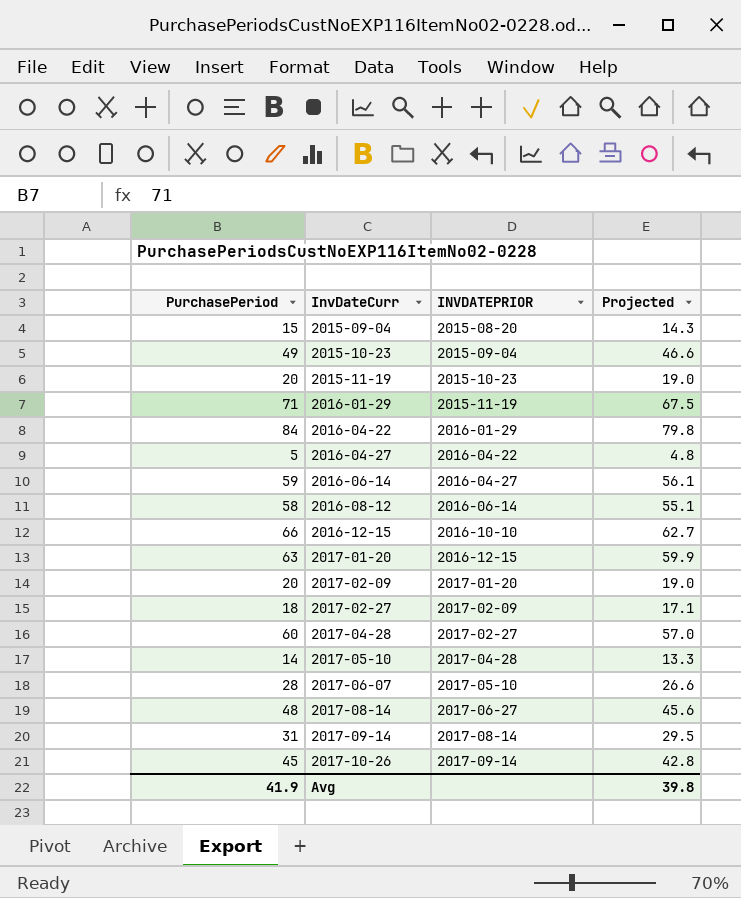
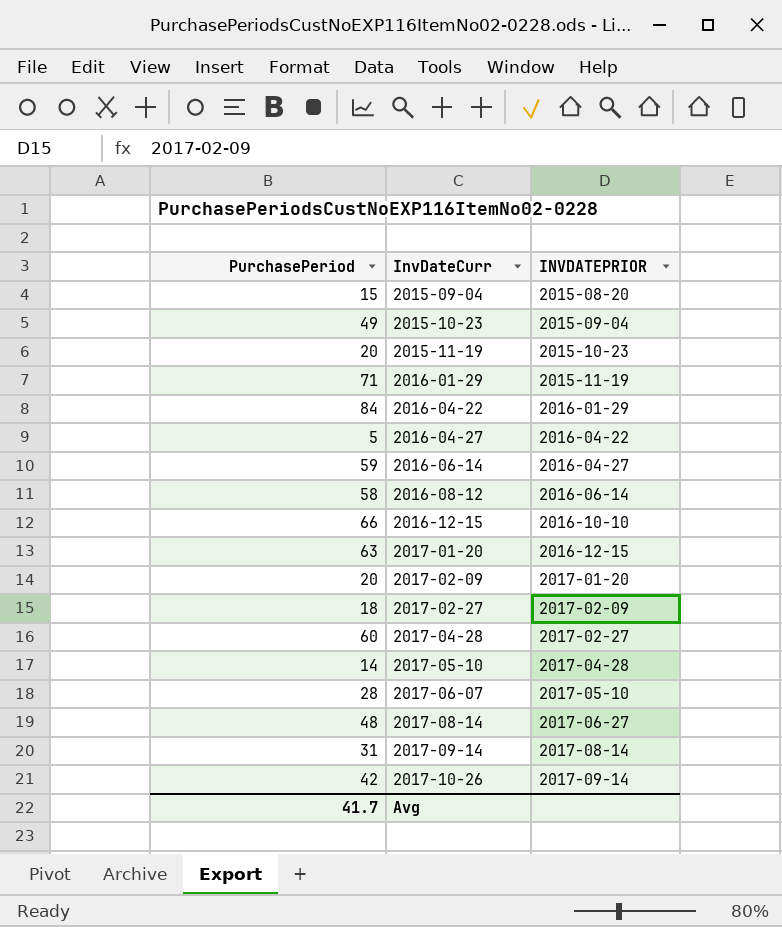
column Projected | formula: [PurchasePeriod] * 0.95 -> none
2017-10-26 | PurchasePeriod: 45 -> 42
Avg | PurchasePeriod: 41.9 -> 41.7

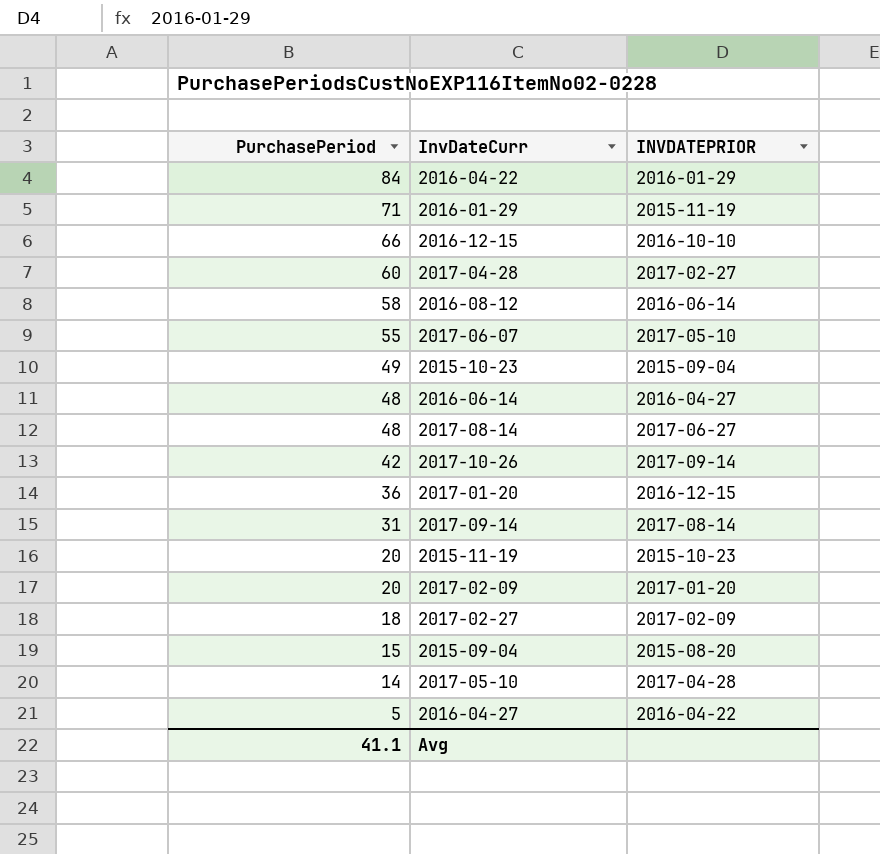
row order: InvDateCurr ascending -> PurchasePeriod descending
2017-06-07 | PurchasePeriod: 28 -> 55
2016-06-14 | PurchasePeriod: 59 -> 48
2017-01-20 | PurchasePeriod: 63 -> 36
Avg | PurchasePeriod: 41.7 -> 41.1

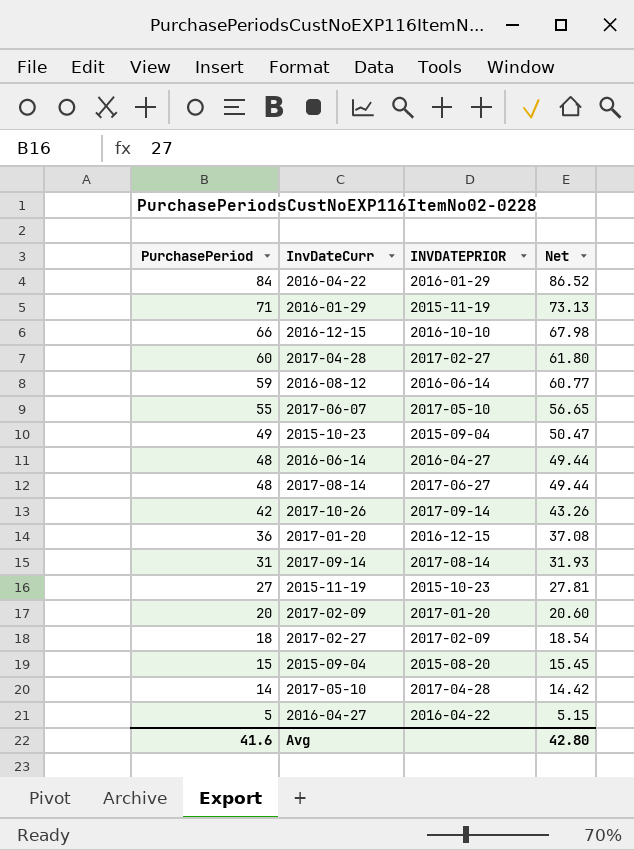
column Net | formula: none -> [PurchasePeriod] * 1.03
2016-08-12 | PurchasePeriod: 58 -> 59
2015-11-19 | PurchasePeriod: 20 -> 27
Avg | PurchasePeriod: 41.1 -> 41.6

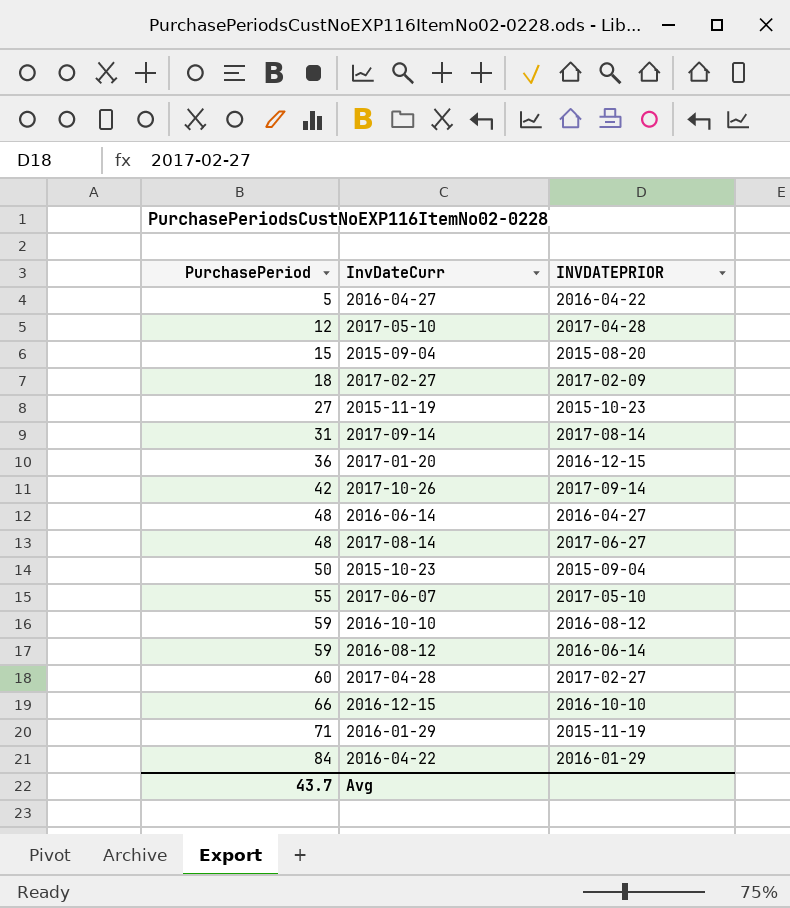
row order: PurchasePeriod descending -> PurchasePeriod ascending
column Net | formula: [PurchasePeriod] * 1.03 -> none
row 2017-02-09: 20 | 2017-01-20 | 20.60 -> none
2017-05-10 | PurchasePeriod: 14 -> 12
2015-10-23 | PurchasePeriod: 49 -> 50
row 2016-10-10: none -> 59 | 2016-08-12
Avg | PurchasePeriod: 41.6 -> 43.7

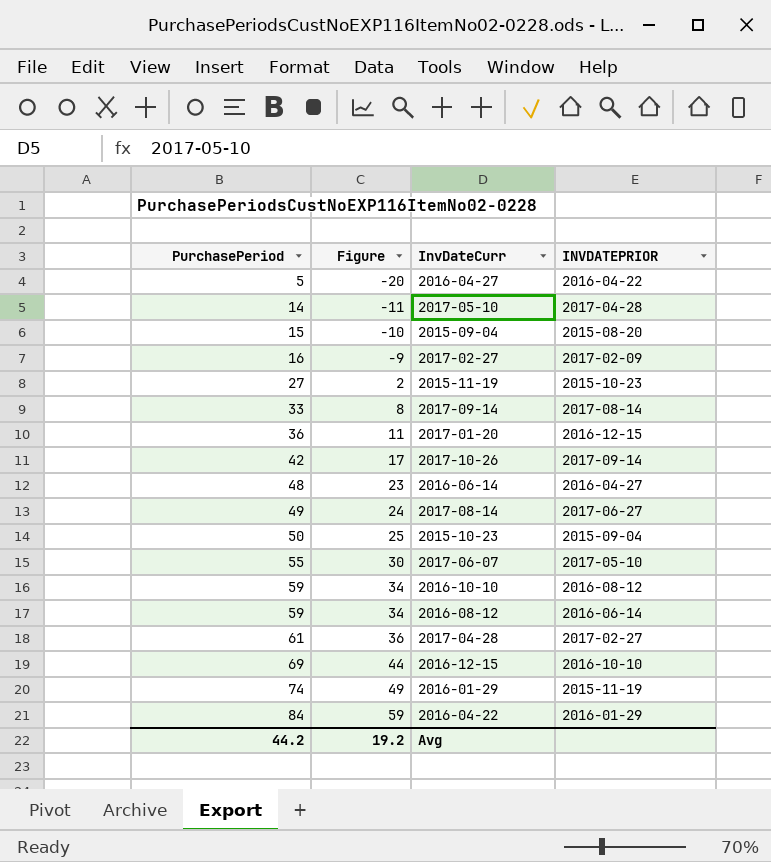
column Figure | formula: none -> [PurchasePeriod] - 25
2017-05-10 | PurchasePeriod: 12 -> 14
2017-02-27 | PurchasePeriod: 18 -> 16
2017-09-14 | PurchasePeriod: 31 -> 33
2017-08-14 | PurchasePeriod: 48 -> 49
2017-04-28 | PurchasePeriod: 60 -> 61
2016-12-15 | PurchasePeriod: 66 -> 69
2016-01-29 | PurchasePeriod: 71 -> 74
Avg | PurchasePeriod: 43.7 -> 44.2

